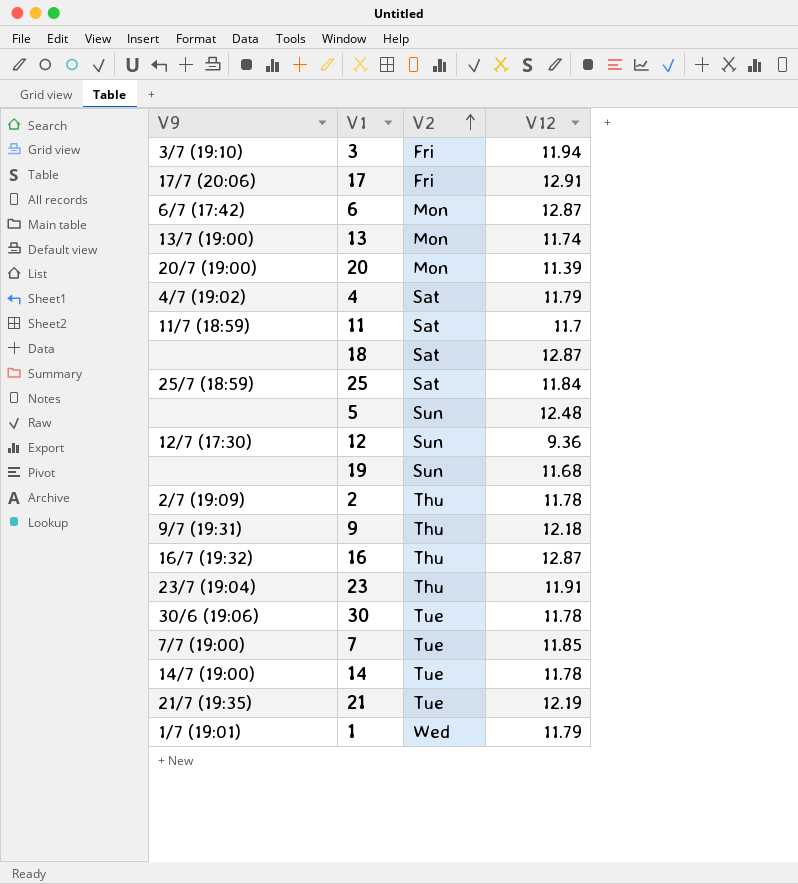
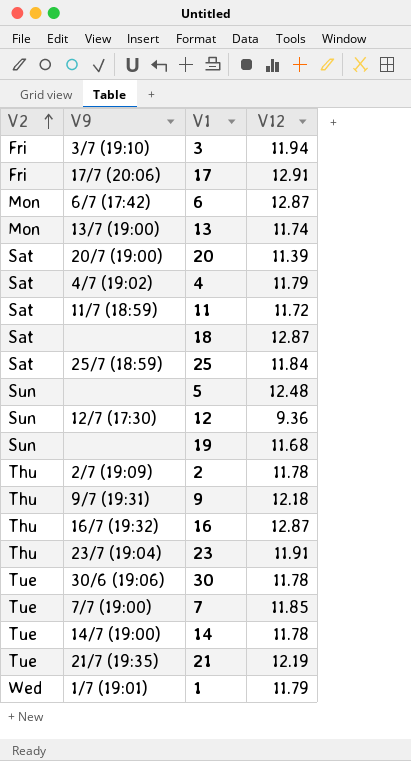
column V2 | position: 3 -> 1
20 | V2: Mon -> Sat
11 | V12: 11.7 -> 11.72

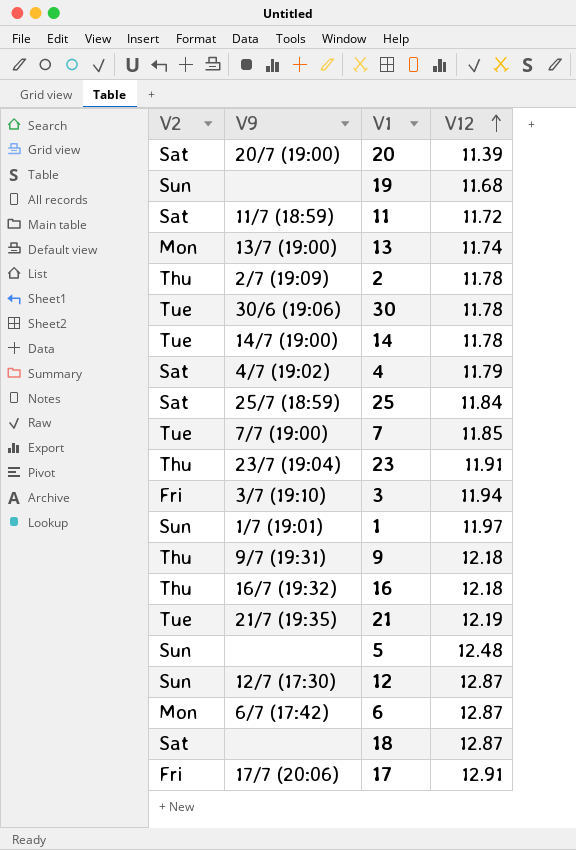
row order: V2 ascending -> V12 ascending
1 | V2: Wed -> Sun
1 | V12: 11.79 -> 11.97
16 | V12: 12.87 -> 12.18
12 | V12: 9.36 -> 12.87

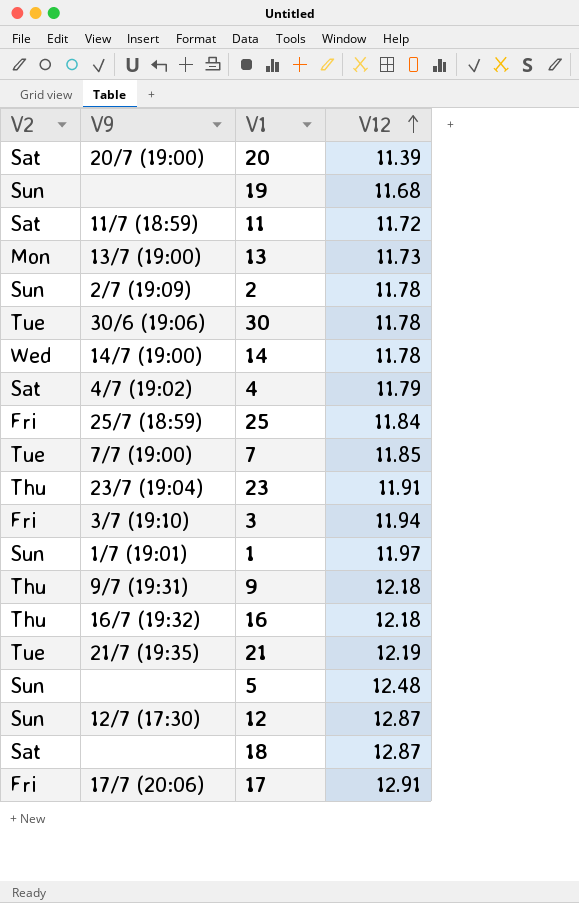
row 6: Mon | 6/7 (17:42) | 12.87 -> none
13 | V12: 11.74 -> 11.73
2 | V2: Thu -> Sun
14 | V2: Tue -> Wed
25 | V2: Sat -> Fri

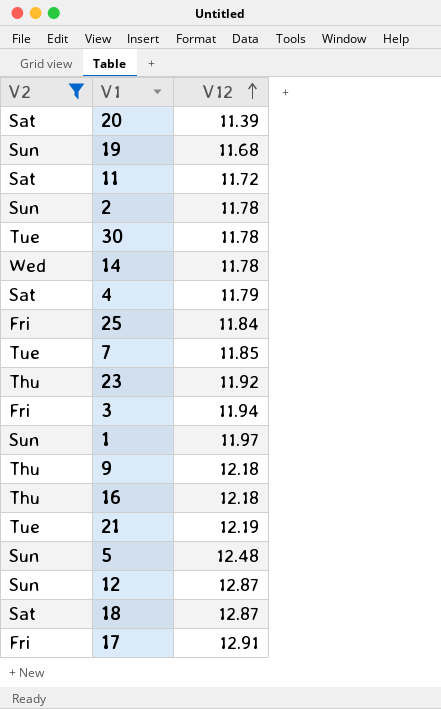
filter: none -> V2 != Mon
column V9 | position: 2 -> none
23 | V12: 11.91 -> 11.92

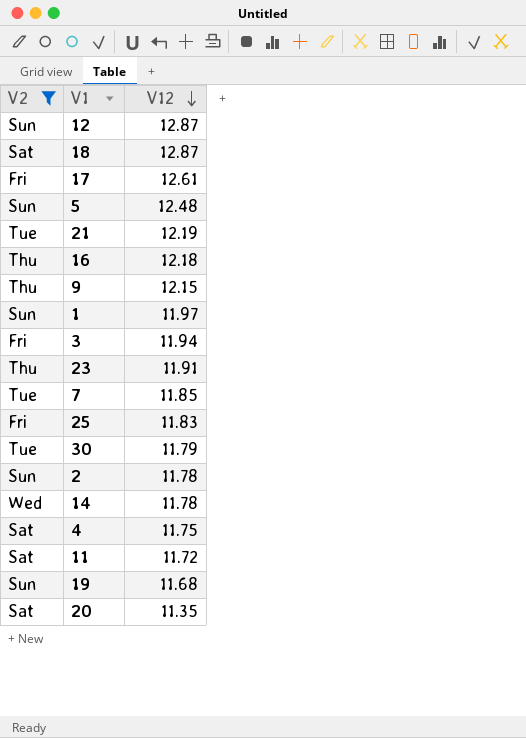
row order: V12 ascending -> V12 descending
17 | V12: 12.91 -> 12.61
9 | V12: 12.18 -> 12.15
23 | V12: 11.92 -> 11.91
25 | V12: 11.84 -> 11.83
30 | V12: 11.78 -> 11.79
4 | V12: 11.79 -> 11.75
20 | V12: 11.39 -> 11.35

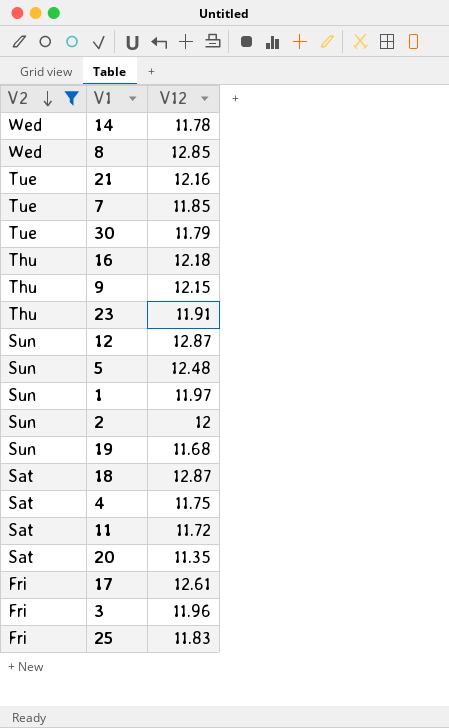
row order: V12 descending -> V2 descending
row 8: none -> Wed | 12.85
21 | V12: 12.19 -> 12.16
2 | V12: 11.78 -> 12
3 | V12: 11.94 -> 11.96

